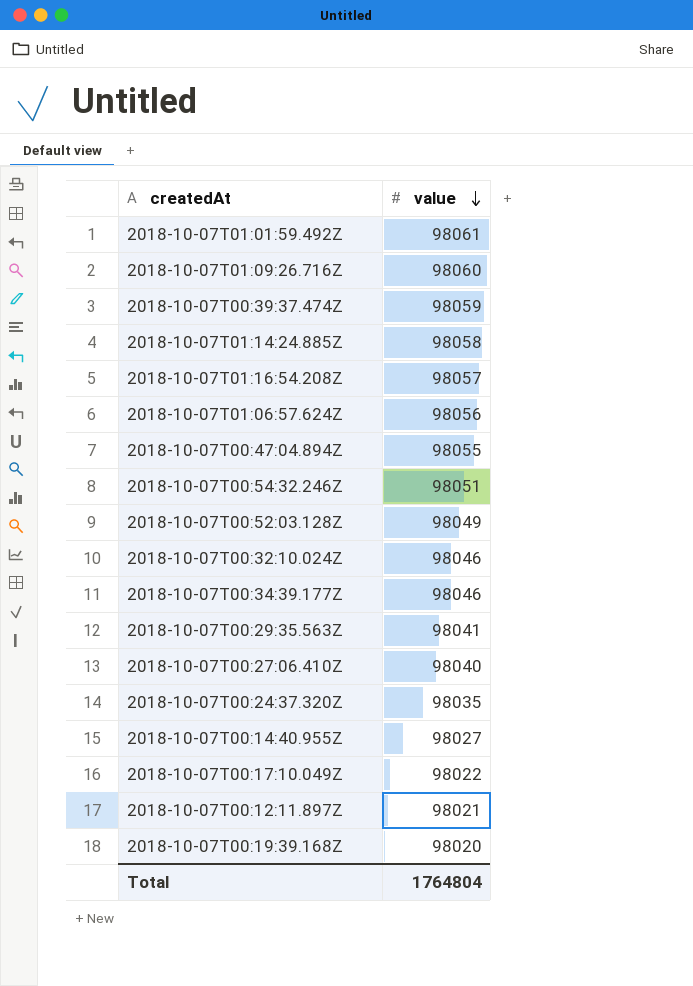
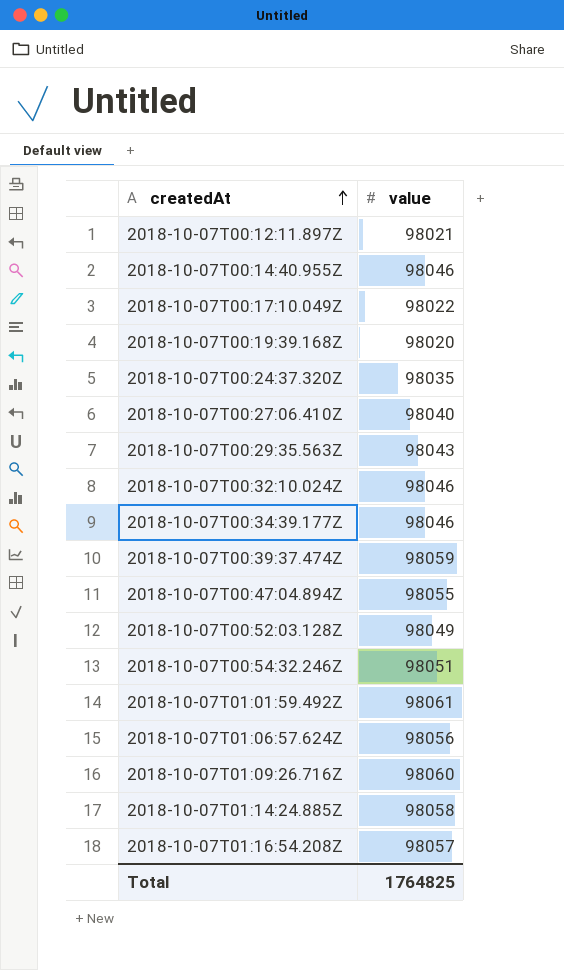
row order: value descending -> createdAt ascending
2018-10-07T00:14:40.955Z | value: 98027 -> 98046
2018-10-07T00:29:35.563Z | value: 98041 -> 98043
Total | value: 1764804 -> 1764825

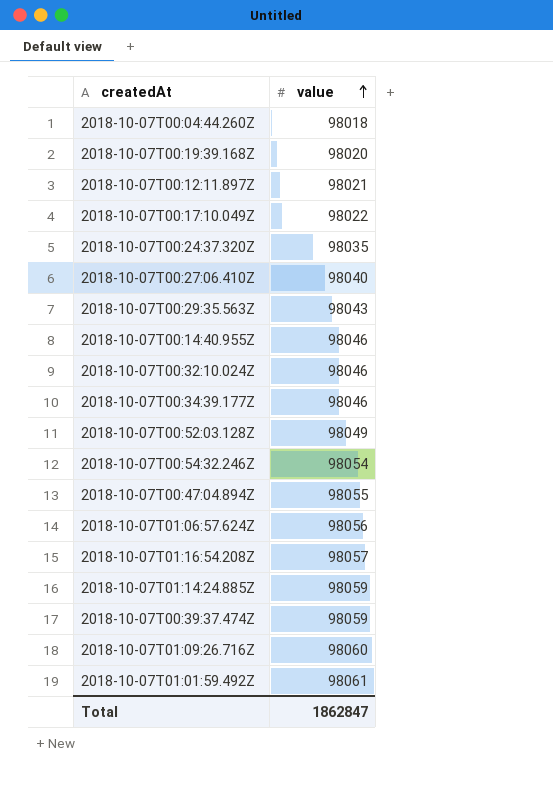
row order: createdAt ascending -> value ascending
row 2018-10-07T00:04:44.260Z: none -> 98018
2018-10-07T00:54:32.246Z | value: 98051 -> 98054
2018-10-07T01:14:24.885Z | value: 98058 -> 98059
Total | value: 1764825 -> 1862847

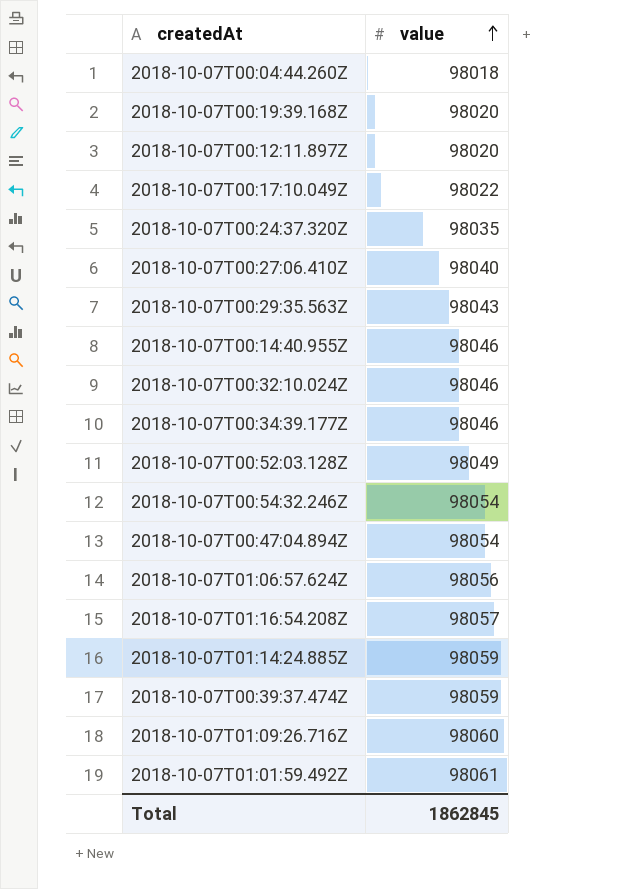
2018-10-07T00:12:11.897Z | value: 98021 -> 98020
2018-10-07T00:47:04.894Z | value: 98055 -> 98054
Total | value: 1862847 -> 1862845

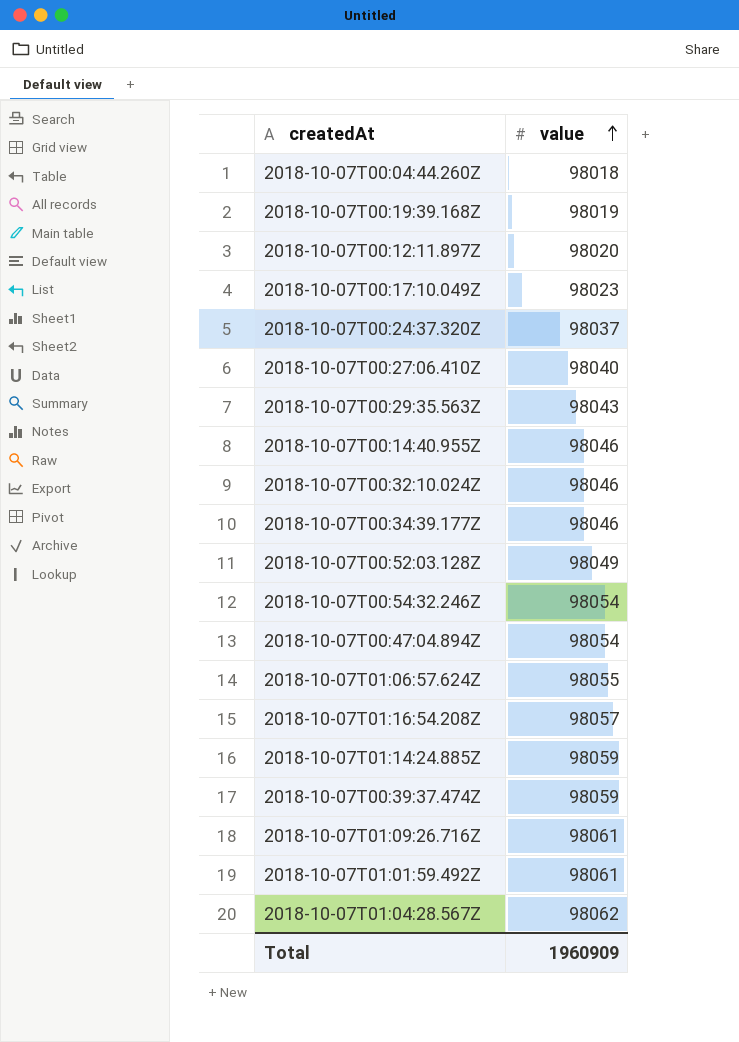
2018-10-07T00:19:39.168Z | value: 98020 -> 98019
2018-10-07T00:17:10.049Z | value: 98022 -> 98023
2018-10-07T00:24:37.320Z | value: 98035 -> 98037
2018-10-07T01:06:57.624Z | value: 98056 -> 98055
2018-10-07T01:09:26.716Z | value: 98060 -> 98061
row 2018-10-07T01:04:28.567Z: none -> 98062
Total | value: 1862845 -> 1960909

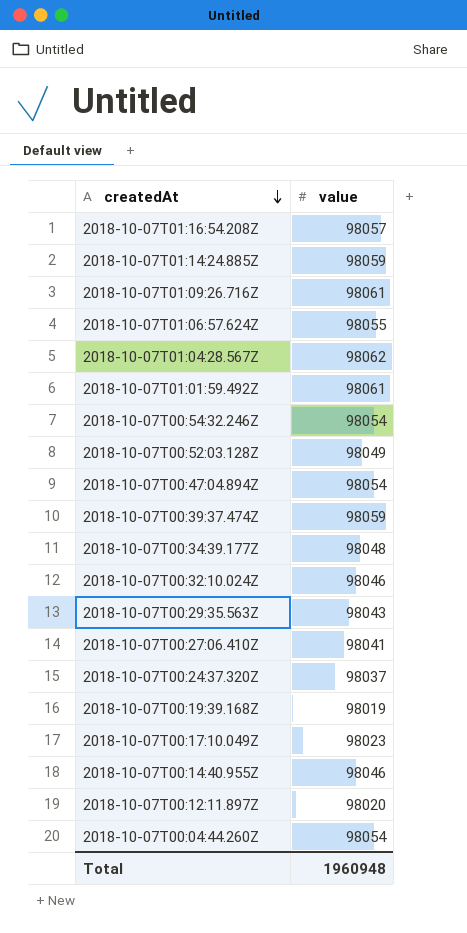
row order: value ascending -> createdAt descending
2018-10-07T00:34:39.177Z | value: 98046 -> 98048
2018-10-07T00:27:06.410Z | value: 98040 -> 98041
2018-10-07T00:04:44.260Z | value: 98018 -> 98054
Total | value: 1960909 -> 1960948

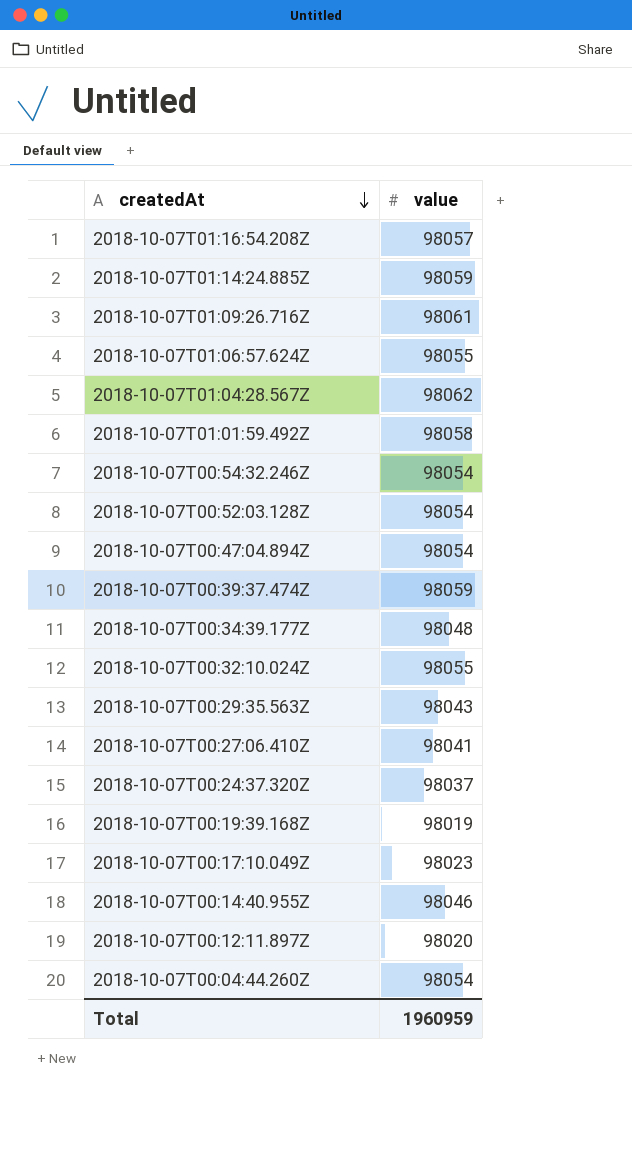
2018-10-07T01:01:59.492Z | value: 98061 -> 98058
2018-10-07T00:52:03.128Z | value: 98049 -> 98054
2018-10-07T00:32:10.024Z | value: 98046 -> 98055
Total | value: 1960948 -> 1960959

